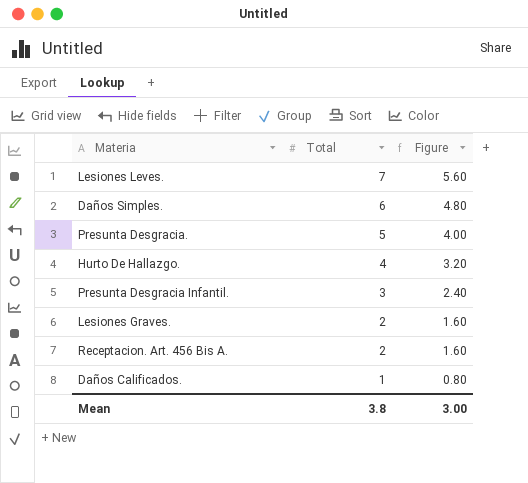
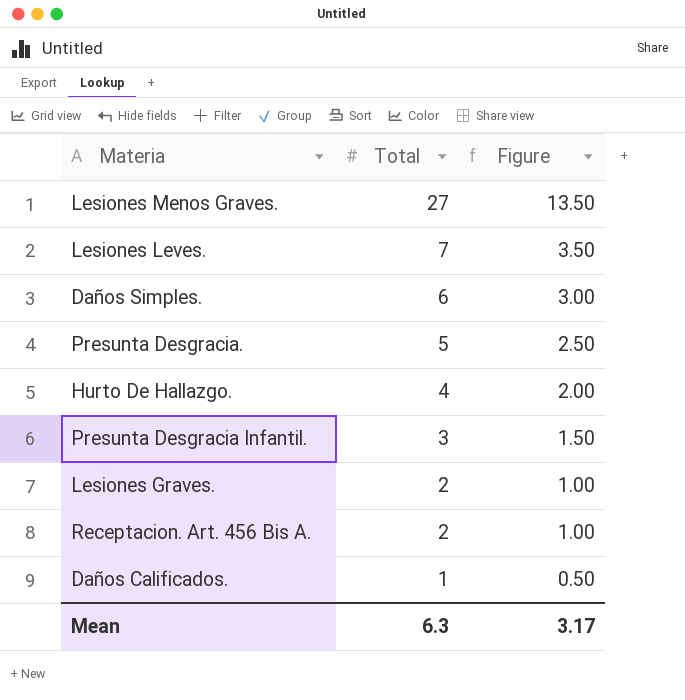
column Figure | formula: [Total] * 0.8 -> [Total] * 0.5
row Lesiones Menos Graves.: none -> 27 | 13.50
Mean | Total: 3.8 -> 6.3
Mean | Figure: 3.00 -> 3.17

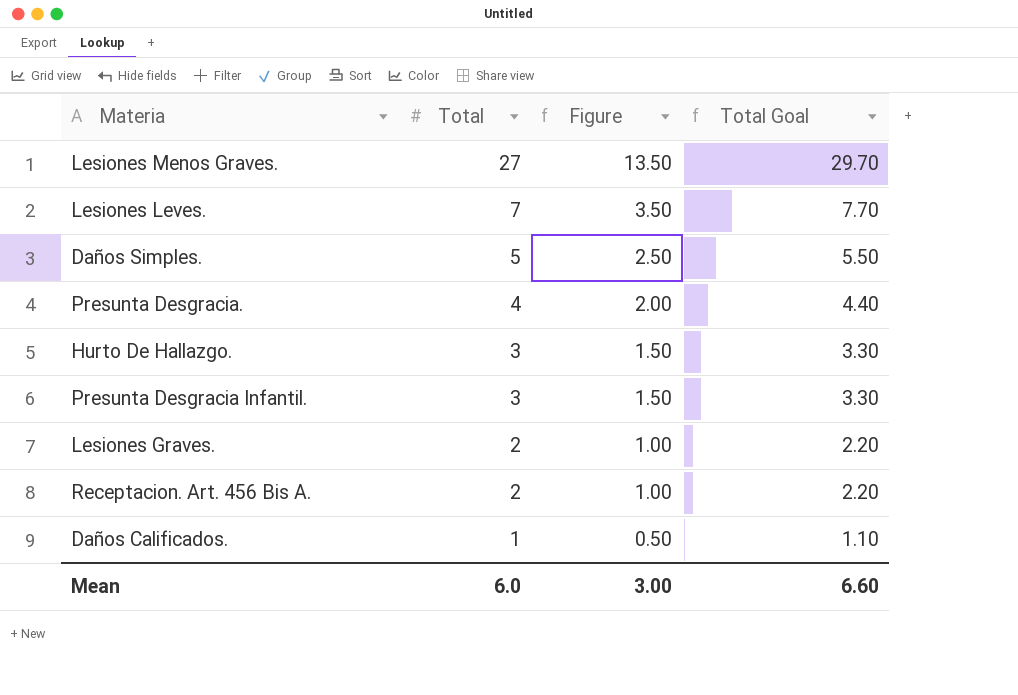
column Total Goal | formula: none -> [Total] * 1.1
Daños Simples. | Total: 6 -> 5
Daños Simples. | Figure: 3.00 -> 2.50
Presunta Desgracia. | Total: 5 -> 4
Presunta Desgracia. | Figure: 2.50 -> 2.00
Hurto De Hallazgo. | Total: 4 -> 3
Hurto De Hallazgo. | Figure: 2.00 -> 1.50
Mean | Total: 6.3 -> 6.0
Mean | Figure: 3.17 -> 3.00

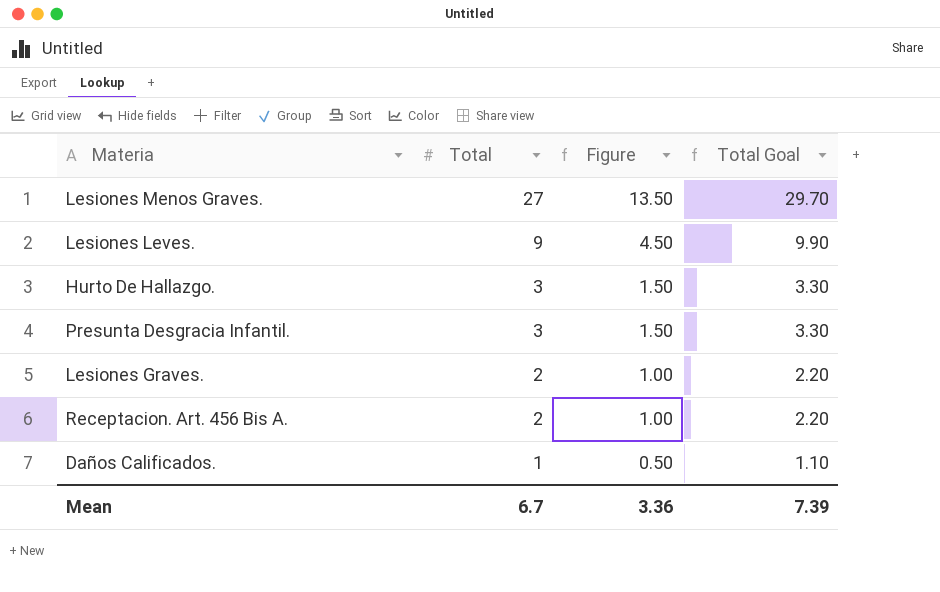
row Daños Simples.: 5 | 2.50 | 5.50 -> none
row Presunta Desgracia.: 4 | 2.00 | 4.40 -> none
Lesiones Leves. | Total: 7 -> 9
Lesiones Leves. | Figure: 3.50 -> 4.50
Lesiones Leves. | Total Goal: 7.70 -> 9.90
Mean | Total: 6.0 -> 6.7
Mean | Figure: 3.00 -> 3.36
Mean | Total Goal: 6.60 -> 7.39

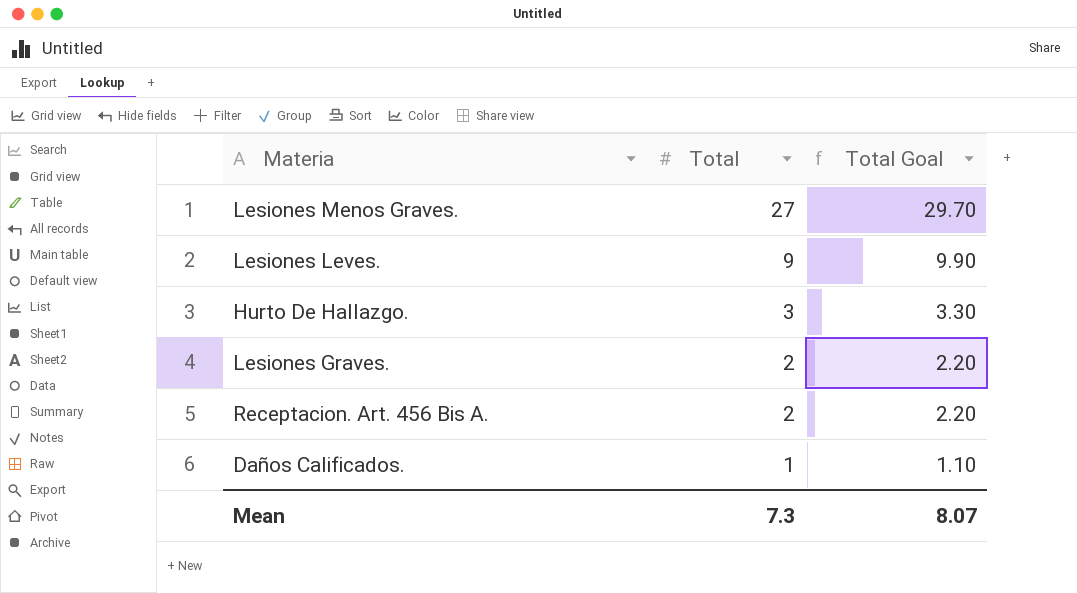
column Figure | formula: [Total] * 0.5 -> none
row Presunta Desgracia Infantil.: 3 | 1.50 | 3.30 -> none
Mean | Total: 6.7 -> 7.3
Mean | Total Goal: 7.39 -> 8.07

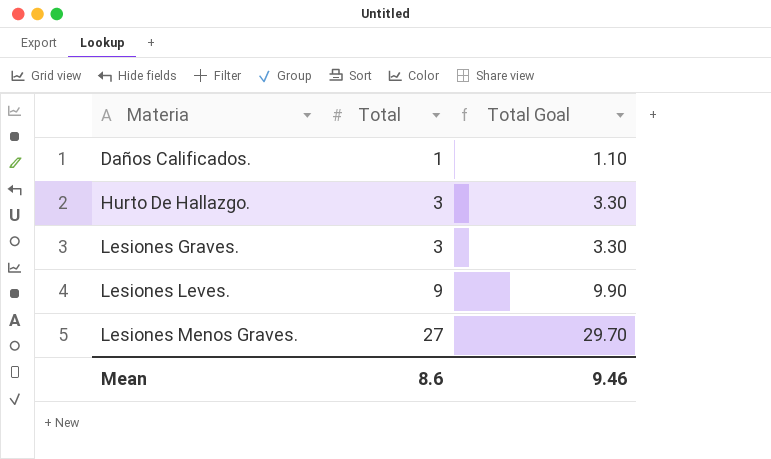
row order: Total descending -> Materia ascending
row Receptacion. Art. 456 Bis A.: 2 | 2.20 -> none
Lesiones Graves. | Total: 2 -> 3
Lesiones Graves. | Total Goal: 2.20 -> 3.30
Mean | Total: 7.3 -> 8.6
Mean | Total Goal: 8.07 -> 9.46

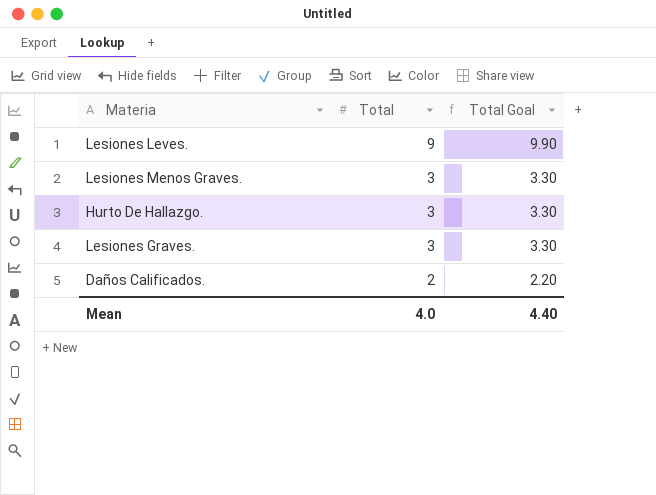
row order: Materia ascending -> Total descending
Lesiones Menos Graves. | Total: 27 -> 3
Lesiones Menos Graves. | Total Goal: 29.70 -> 3.30
Daños Calificados. | Total: 1 -> 2
Daños Calificados. | Total Goal: 1.10 -> 2.20
Mean | Total: 8.6 -> 4.0
Mean | Total Goal: 9.46 -> 4.40

